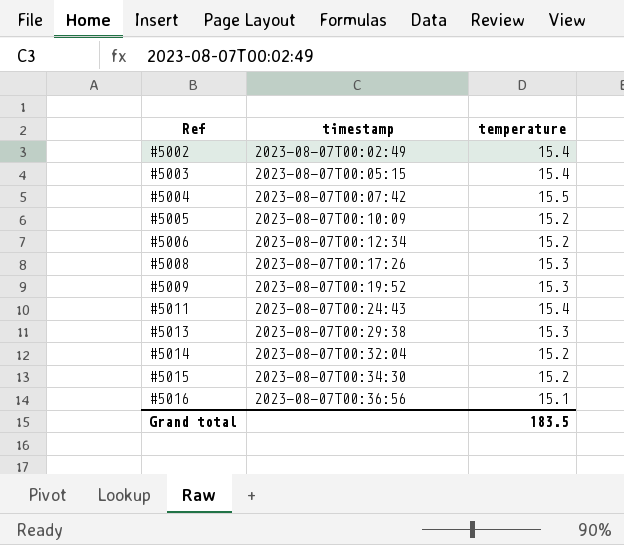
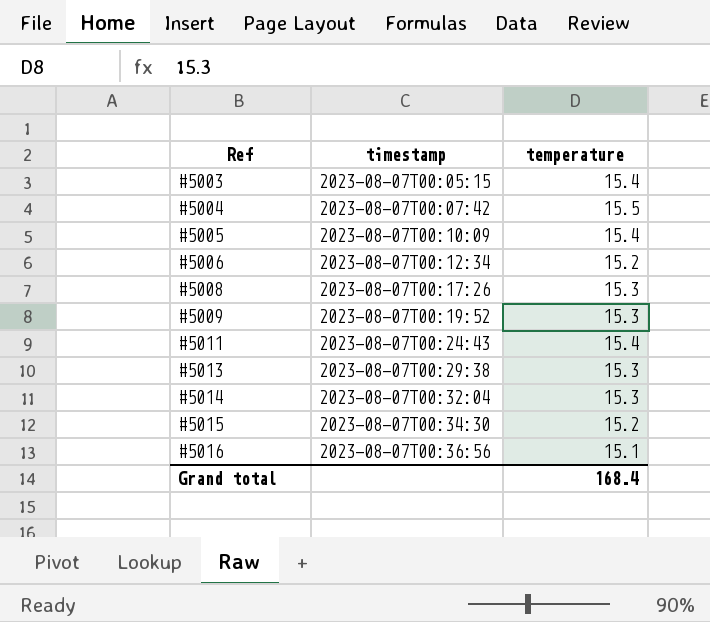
row #5002: 2023-08-07T00:02:49 | 15.4 -> none
#5005 | temperature: 15.2 -> 15.4
#5014 | temperature: 15.2 -> 15.3
Grand total | temperature: 183.5 -> 168.4

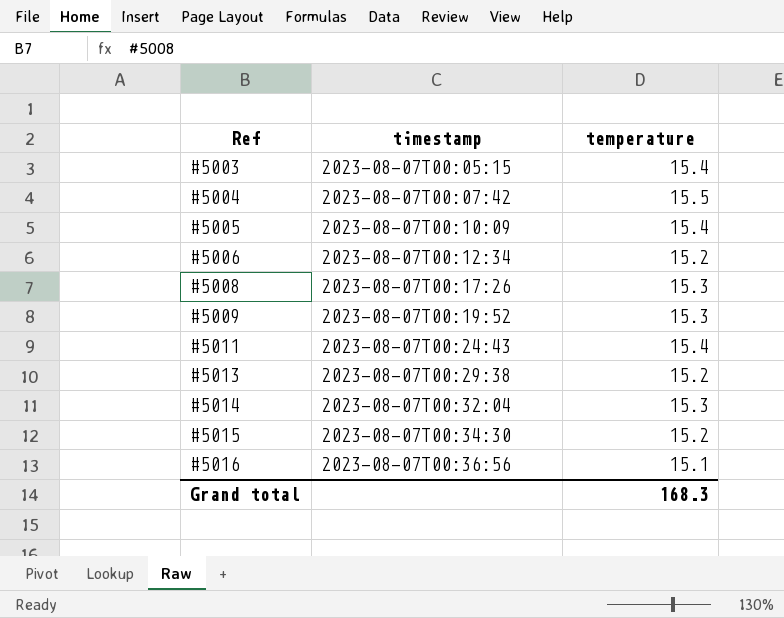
#5013 | temperature: 15.3 -> 15.2
Grand total | temperature: 168.4 -> 168.3

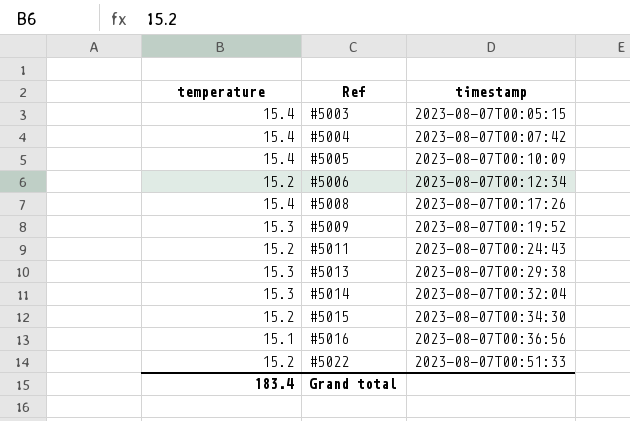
column temperature | position: 3 -> 1
#5004 | temperature: 15.5 -> 15.4
#5008 | temperature: 15.3 -> 15.4
#5011 | temperature: 15.4 -> 15.2
#5013 | temperature: 15.2 -> 15.3
row #5022: none -> 15.2 | 2023-08-07T00:51:33
Grand total | temperature: 168.3 -> 183.4

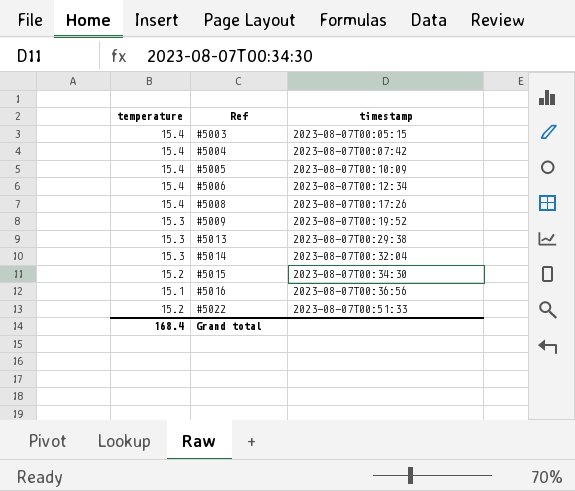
row #5011: 15.2 | 2023-08-07T00:24:43 -> none
#5006 | temperature: 15.2 -> 15.4
Grand total | temperature: 183.4 -> 168.4

